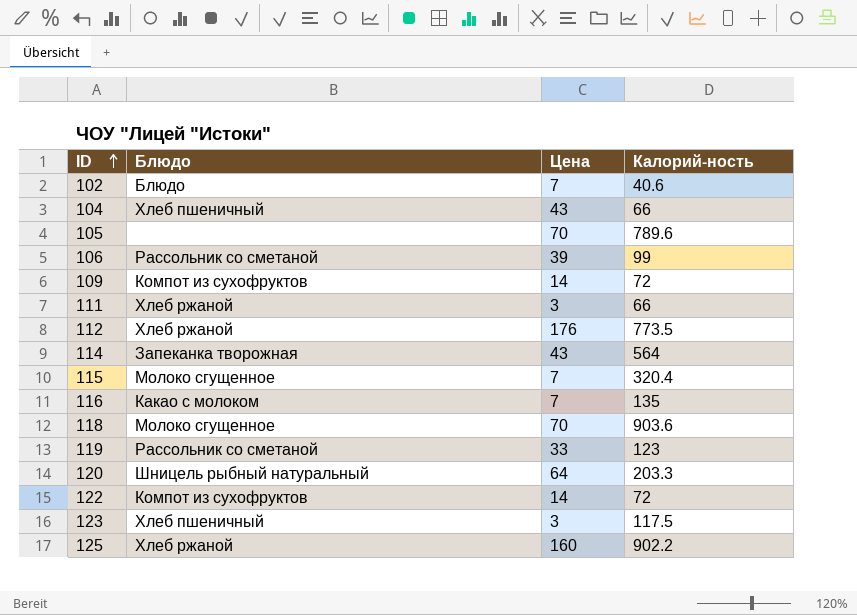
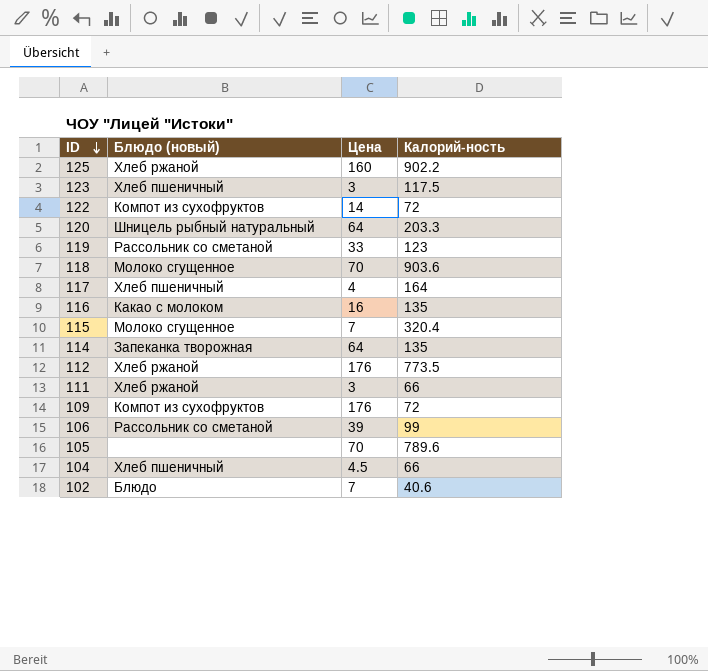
row order: ID ascending -> ID descending
column name: Блюдо -> Блюдо (новый)
row 117: none -> Хлеб пшеничный | 4 | 164
116 | Цена: 7 -> 16
114 | Цена: 43 -> 64
114 | Калорий-ность: 564 -> 135
109 | Цена: 14 -> 176
104 | Цена: 43 -> 4.5

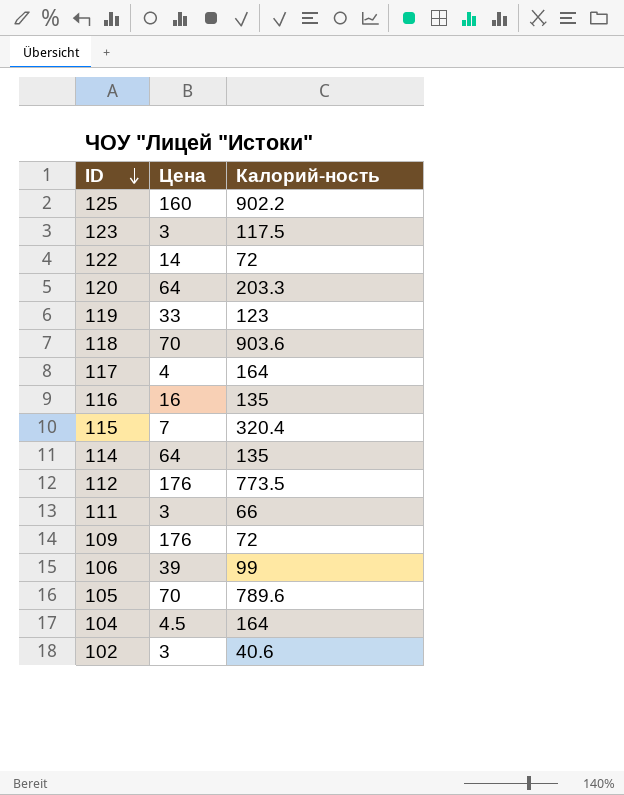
column Блюдо (новый) | position: 2 -> none
104 | Калорий-ность: 66 -> 164
102 | Цена: 7 -> 3

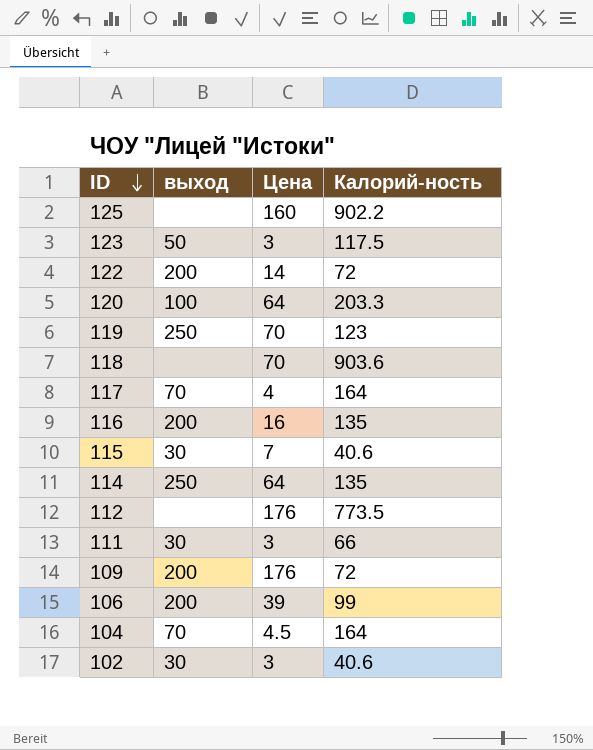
column выход | position: none -> 2
row 105: 70 | 789.6 -> none
119 | Цена: 33 -> 70
115 | Калорий-ность: 320.4 -> 40.6

